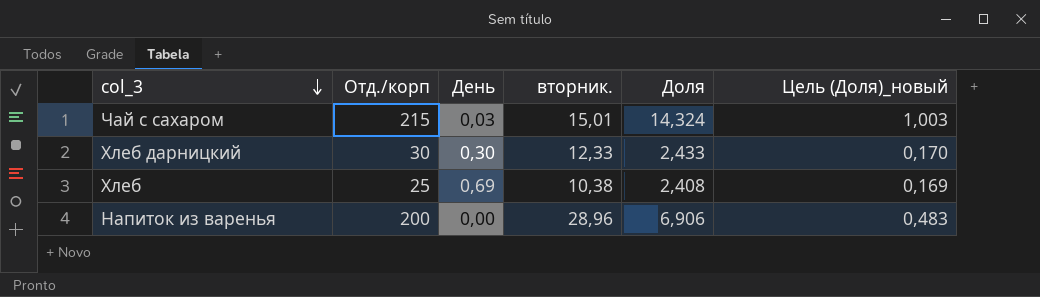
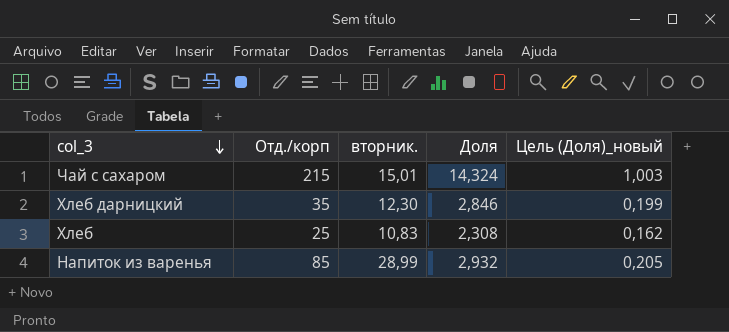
column День | position: 3 -> none
Хлеб дарницкий | Отд./корп: 30 -> 35
Хлеб дарницкий | вторник.: 12,33 -> 12,30
Хлеб дарницкий | Доля: 2,433 -> 2,846
Хлеб дарницкий | Цель (Доля)_новый: 0,170 -> 0,199
Хлеб | вторник.: 10,38 -> 10,83
Хлеб | Доля: 2,408 -> 2,308
Хлеб | Цель (Доля)_новый: 0,169 -> 0,162
Напиток из варенья | Отд./корп: 200 -> 85
Напиток из варенья | вторник.: 28,96 -> 28,99
Напиток из варенья | Доля: 6,906 -> 2,932
Напиток из варенья | Цель (Доля)_новый: 0,483 -> 0,205

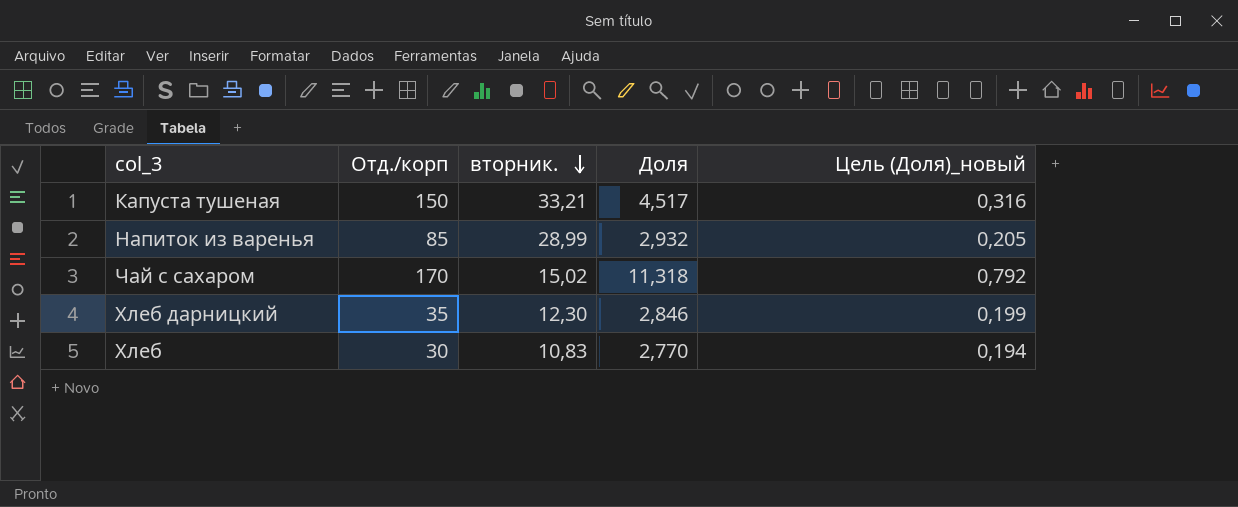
row order: col_3 descending -> вторник. descending
row Капуста тушеная: none -> 150 | 33,21 | 4,517 | 0,316
Чай с сахаром | Отд./корп: 215 -> 170
Чай с сахаром | вторник.: 15,01 -> 15,02
Чай с сахаром | Доля: 14,324 -> 11,318
Чай с сахаром | Цель (Доля)_новый: 1,003 -> 0,792
Хлеб | Отд./корп: 25 -> 30
Хлеб | Доля: 2,308 -> 2,770
Хлеб | Цель (Доля)_новый: 0,162 -> 0,194

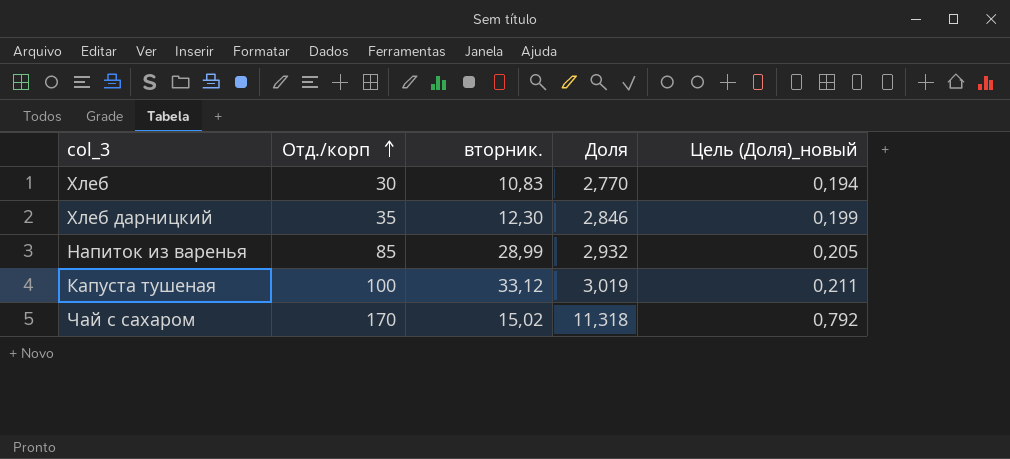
row order: вторник. descending -> Отд./корп ascending
Капуста тушеная | Отд./корп: 150 -> 100
Капуста тушеная | вторник.: 33,21 -> 33,12
Капуста тушеная | Доля: 4,517 -> 3,019
Капуста тушеная | Цель (Доля)_новый: 0,316 -> 0,211

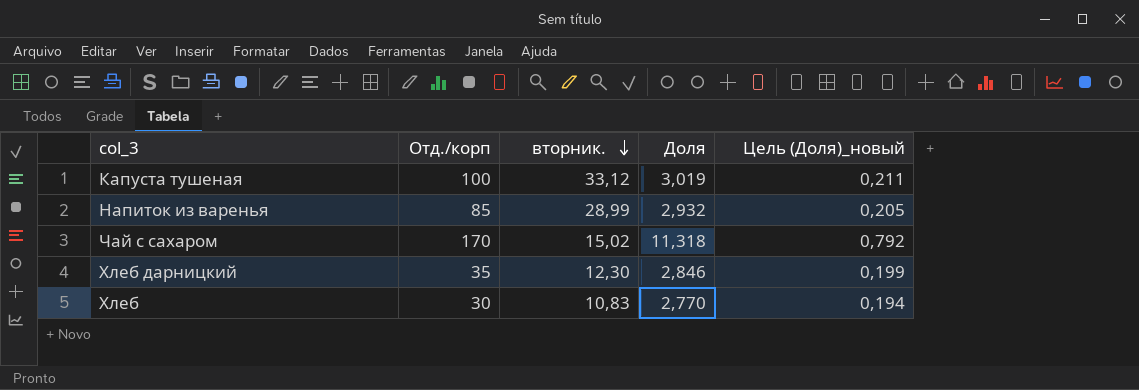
row order: Отд./корп ascending -> вторник. descending

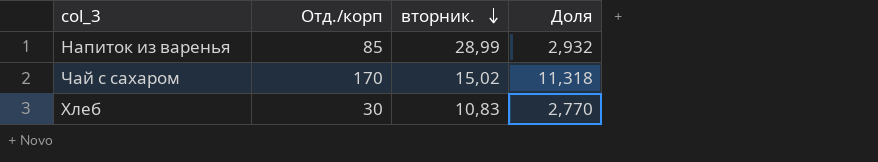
column Цель (Доля)_новый | formula: [Доля] * 0,07 -> none
row Капуста тушеная: 100 | 33,12 | 3,019 | 0,211 -> none
row Хлеб дарницкий: 35 | 12,30 | 2,846 | 0,199 -> none

